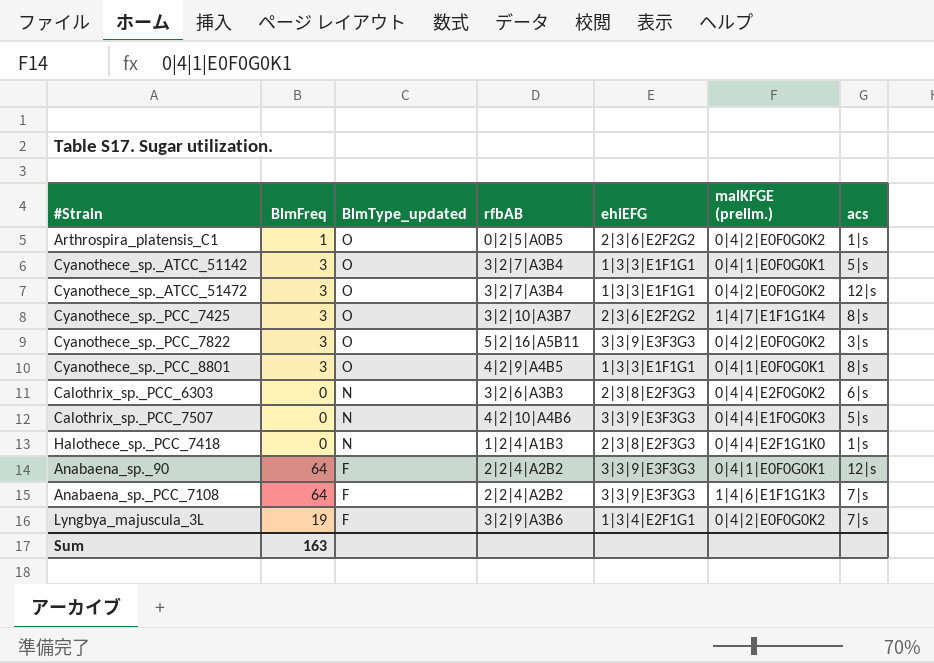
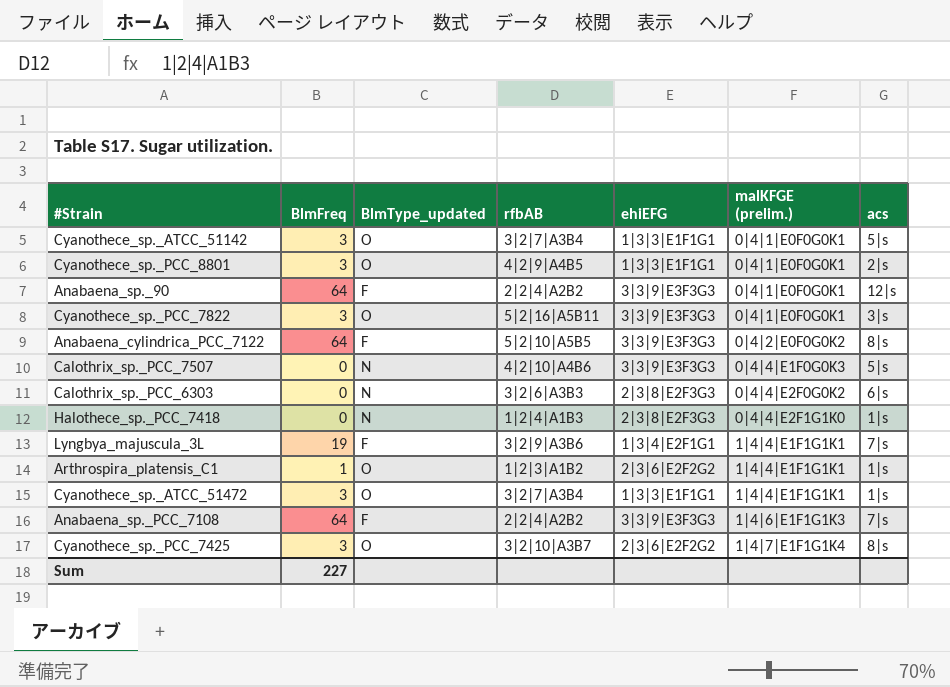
row order: BlmType_updated descending -> malKFGE (prelim.) ascending
Cyanothece_sp._PCC_8801 | acs: 8|s -> 2|s
Cyanothece_sp._PCC_7822 | malKFGE (prelim.): 0|4|2|E0F0G0K2 -> 0|4|1|E0F0G0K1
row Anabaena_cylindrica_PCC_7122: none -> 64 | F | 5|2|10|A5B5 | 3|3|9|E3F3G3 | 0|4|2|E0F0G0K2 | 8|s
Lyngbya_majuscula_3L | malKFGE (prelim.): 0|4|2|E0F0G0K2 -> 1|4|4|E1F1G1K1
Arthrospira_platensis_C1 | rfbAB: 0|2|5|A0B5 -> 1|2|3|A1B2
Arthrospira_platensis_C1 | malKFGE (prelim.): 0|4|2|E0F0G0K2 -> 1|4|4|E1F1G1K1
Cyanothece_sp._ATCC_51472 | malKFGE (prelim.): 0|4|2|E0F0G0K2 -> 1|4|4|E1F1G1K1
Cyanothece_sp._ATCC_51472 | acs: 12|s -> 1|s
Sum | BlmFreq: 163 -> 227

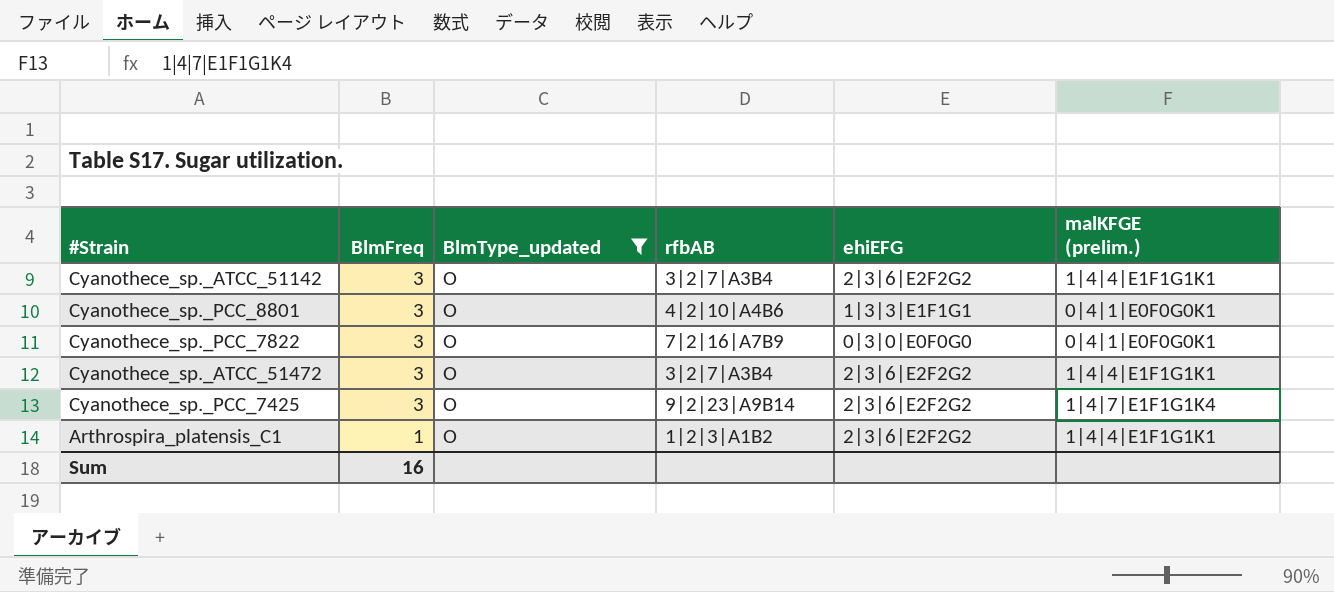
filter: none -> BlmType_updated = O
row order: malKFGE (prelim.) ascending -> BlmFreq descending
column acs | position: 7 -> none
Cyanothece_sp._ATCC_51142 | ehiEFG: 1|3|3|E1F1G1 -> 2|3|6|E2F2G2
Cyanothece_sp._ATCC_51142 | malKFGE (prelim.): 0|4|1|E0F0G0K1 -> 1|4|4|E1F1G1K1
Cyanothece_sp._PCC_8801 | rfbAB: 4|2|9|A4B5 -> 4|2|10|A4B6
Cyanothece_sp._PCC_7822 | rfbAB: 5|2|16|A5B11 -> 7|2|16|A7B9
Cyanothece_sp._PCC_7822 | ehiEFG: 3|3|9|E3F3G3 -> 0|3|0|E0F0G0
Cyanothece_sp._ATCC_51472 | ehiEFG: 1|3|3|E1F1G1 -> 2|3|6|E2F2G2
Cyanothece_sp._PCC_7425 | rfbAB: 3|2|10|A3B7 -> 9|2|23|A9B14
Sum | BlmFreq: 227 -> 16

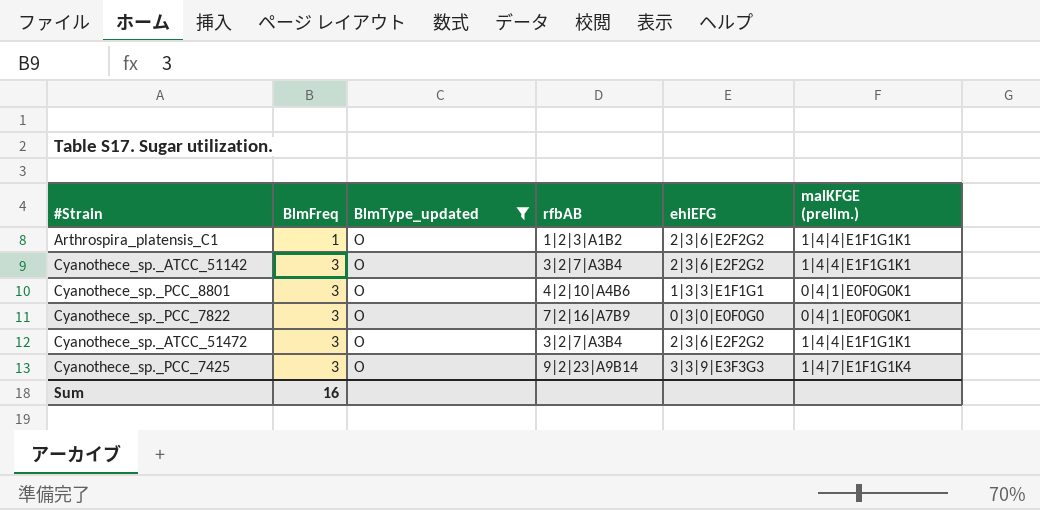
row order: BlmFreq descending -> BlmFreq ascending
Cyanothece_sp._PCC_7425 | ehiEFG: 2|3|6|E2F2G2 -> 3|3|9|E3F3G3

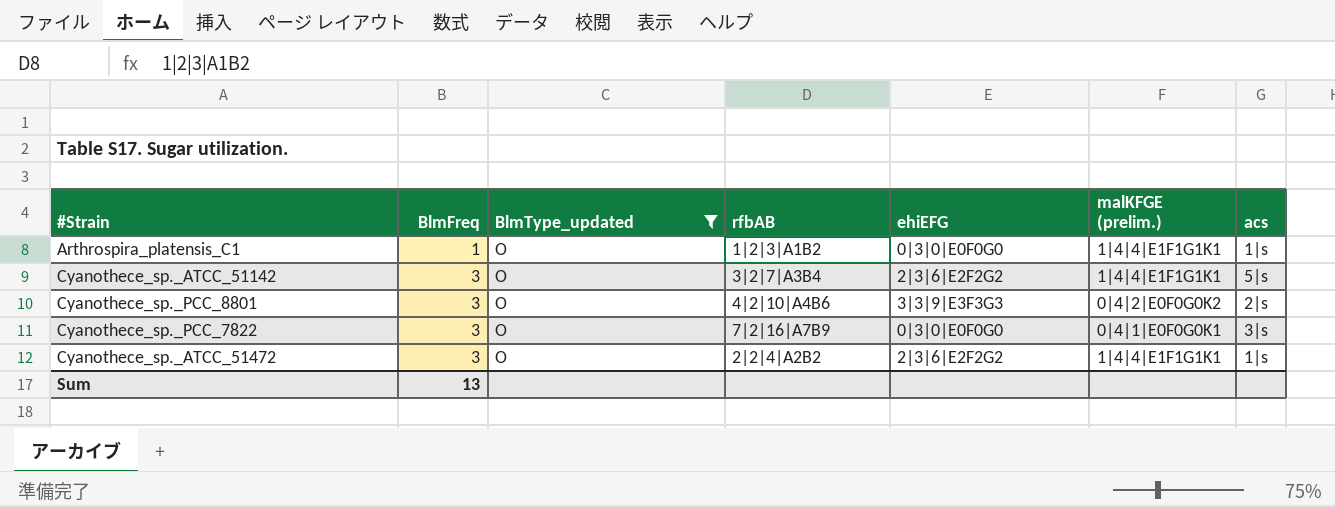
column acs | position: none -> 7
row Cyanothece_sp._PCC_7425: 3 | O | 9|2|23|A9B14 | 3|3|9|E3F3G3 | 1|4|7|E1F1G1K4 -> none
Arthrospira_platensis_C1 | ehiEFG: 2|3|6|E2F2G2 -> 0|3|0|E0F0G0
Cyanothece_sp._PCC_8801 | ehiEFG: 1|3|3|E1F1G1 -> 3|3|9|E3F3G3
Cyanothece_sp._PCC_8801 | malKFGE (prelim.): 0|4|1|E0F0G0K1 -> 0|4|2|E0F0G0K2
Cyanothece_sp._ATCC_51472 | rfbAB: 3|2|7|A3B4 -> 2|2|4|A2B2
Sum | BlmFreq: 16 -> 13

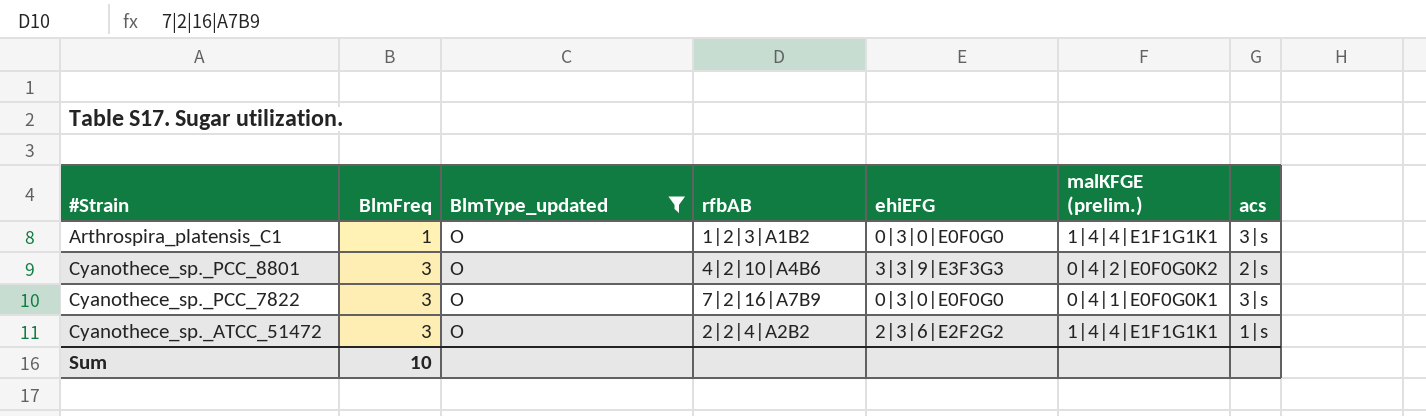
row Cyanothece_sp._ATCC_51142: 3 | O | 3|2|7|A3B4 | 2|3|6|E2F2G2 | 1|4|4|E1F1G1K1 | 5|s -> none
Arthrospira_platensis_C1 | acs: 1|s -> 3|s
Sum | BlmFreq: 13 -> 10

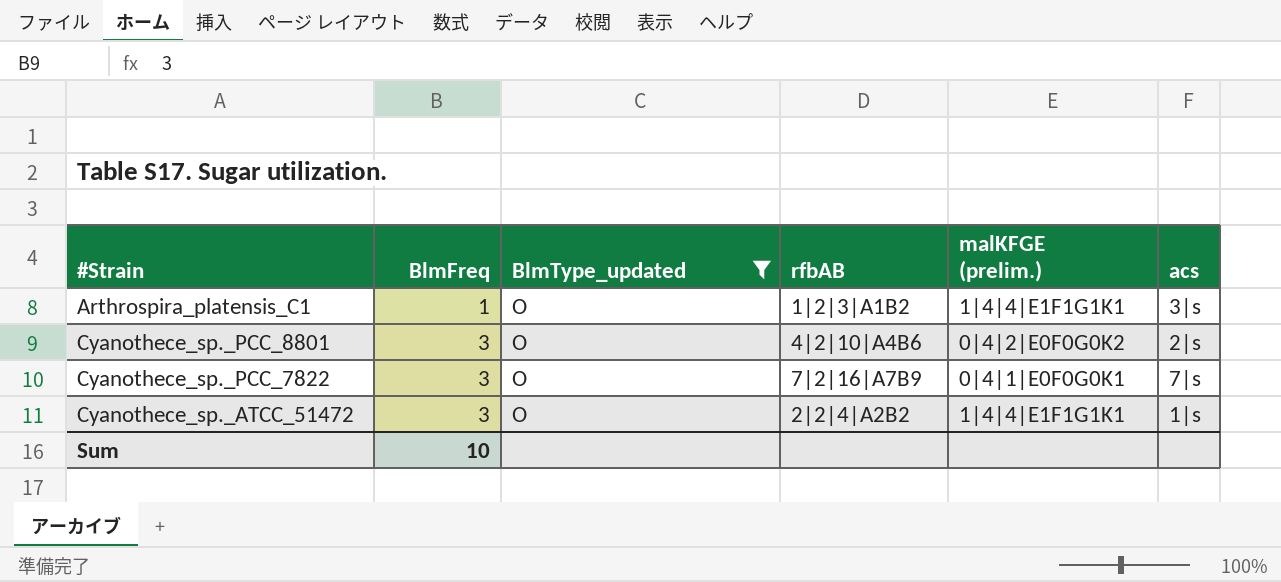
column ehiEFG | position: 5 -> none
Cyanothece_sp._PCC_7822 | acs: 3|s -> 7|s

